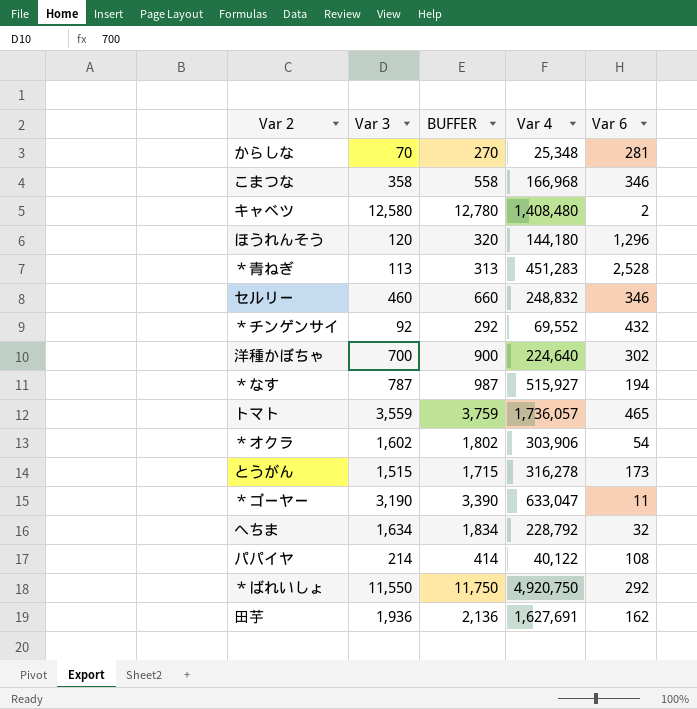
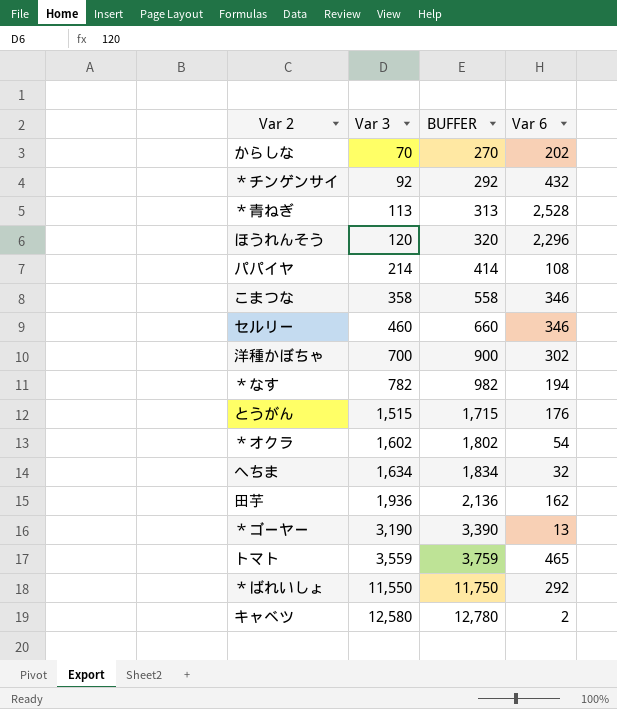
row order: none -> Var 3 ascending
column Var 4 | position: 4 -> none
からしな | Var 6: 281 -> 202
ほうれんそう | Var 6: 1,296 -> 2,296
＊なす | Var 3: 787 -> 782
＊なす | BUFFER: 987 -> 982
とうがん | Var 6: 173 -> 176
＊ゴーヤー | Var 6: 11 -> 13

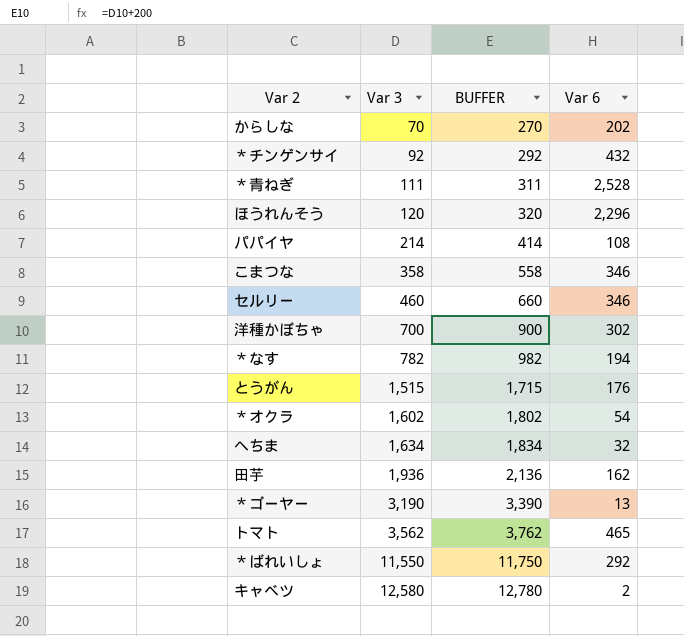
＊青ねぎ | Var 3: 113 -> 111
＊青ねぎ | BUFFER: 313 -> 311
トマト | Var 3: 3,559 -> 3,562
トマト | BUFFER: 3,759 -> 3,762

